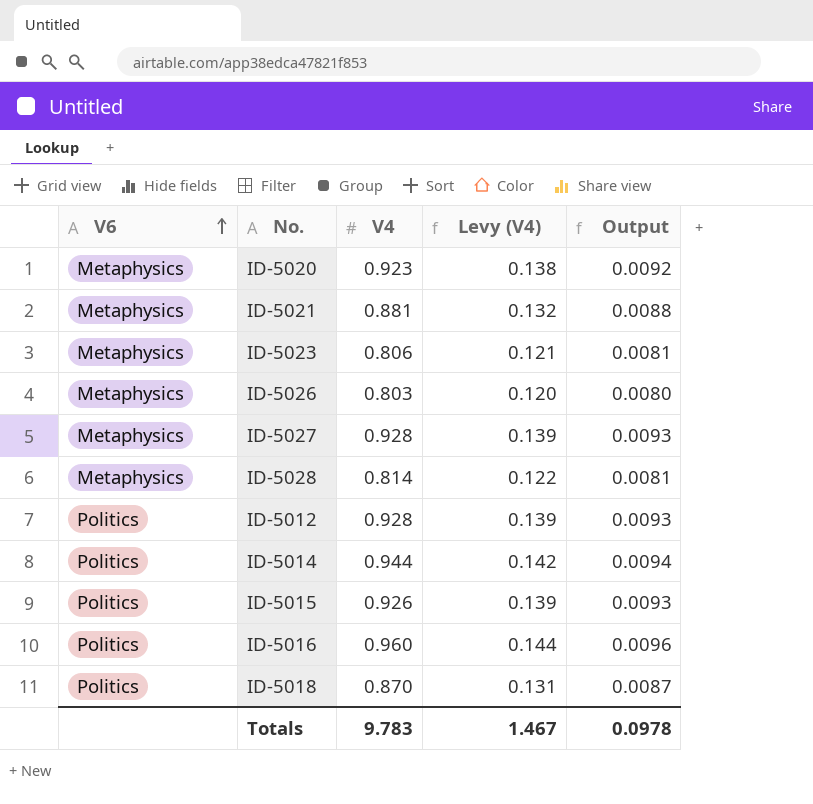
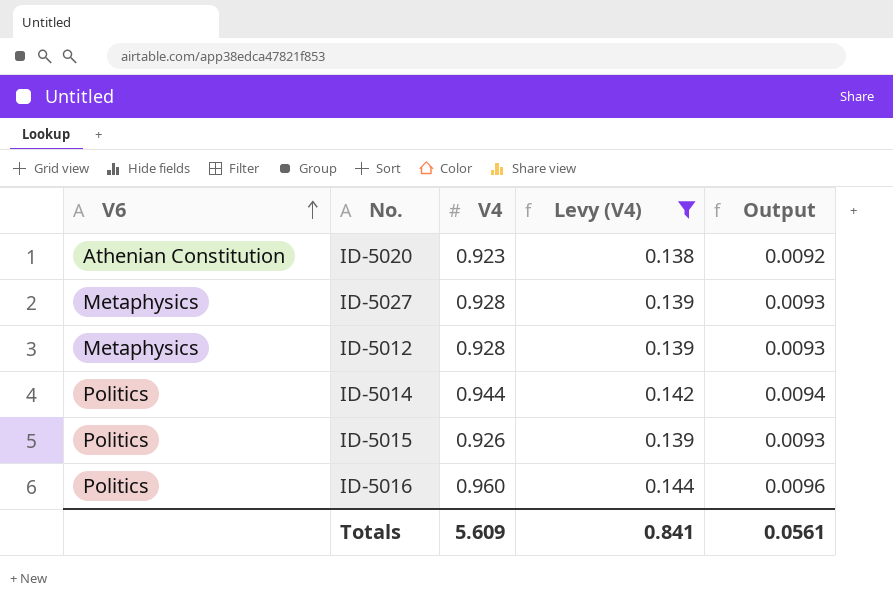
filter: none -> Levy (V4) >= 0.138
ID-5020 | V6: Metaphysics -> Athenian Constitution
ID-5012 | V6: Politics -> Metaphysics
Totals | V4: 9.783 -> 5.609
Totals | Levy (V4): 1.467 -> 0.841
Totals | Output: 0.0978 -> 0.0561

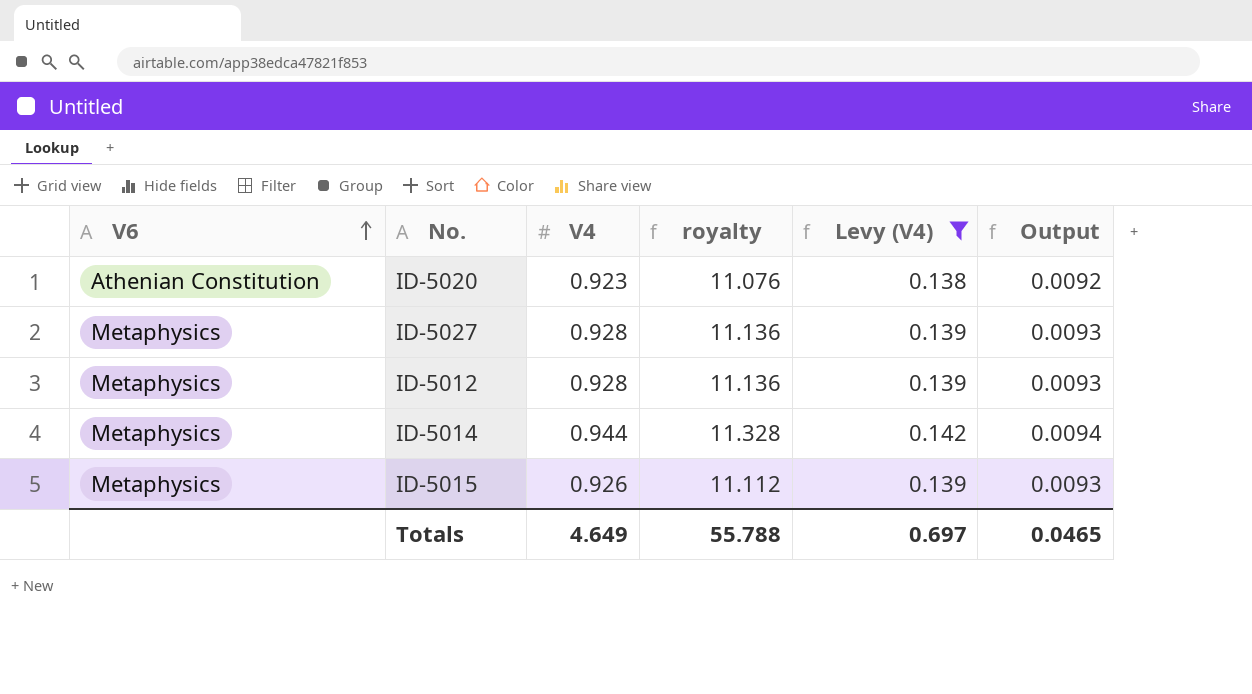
column royalty | formula: none -> [V4] * 12
row ID-5016: Politics | 0.960 | 0.144 | 0.0096 -> none
ID-5014 | V6: Politics -> Metaphysics
ID-5015 | V6: Politics -> Metaphysics
Totals | V4: 5.609 -> 4.649
Totals | Levy (V4): 0.841 -> 0.697
Totals | Output: 0.0561 -> 0.0465

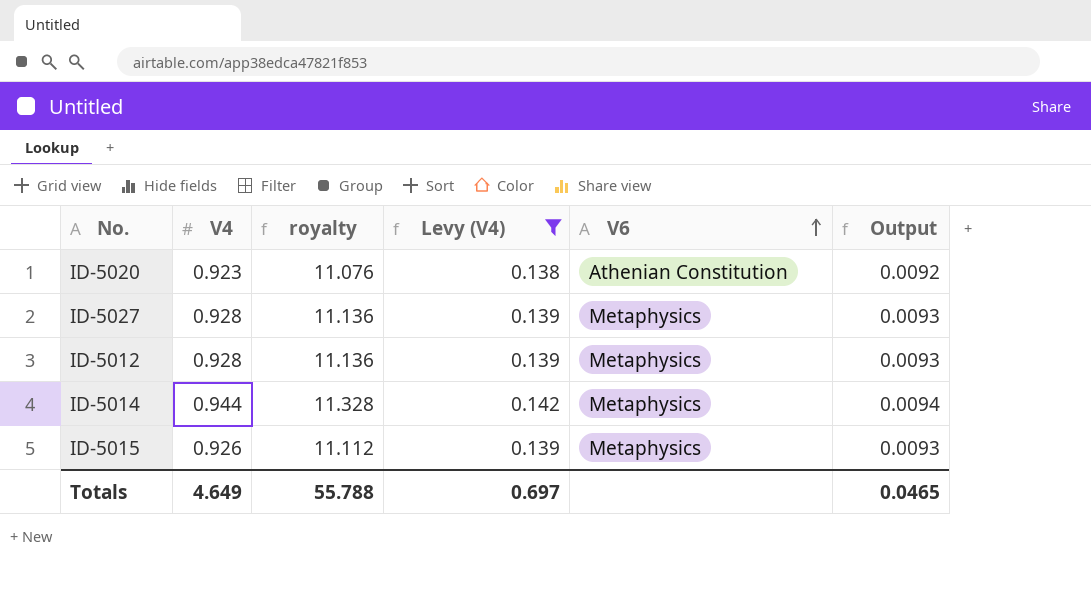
column V6 | position: 1 -> 5

